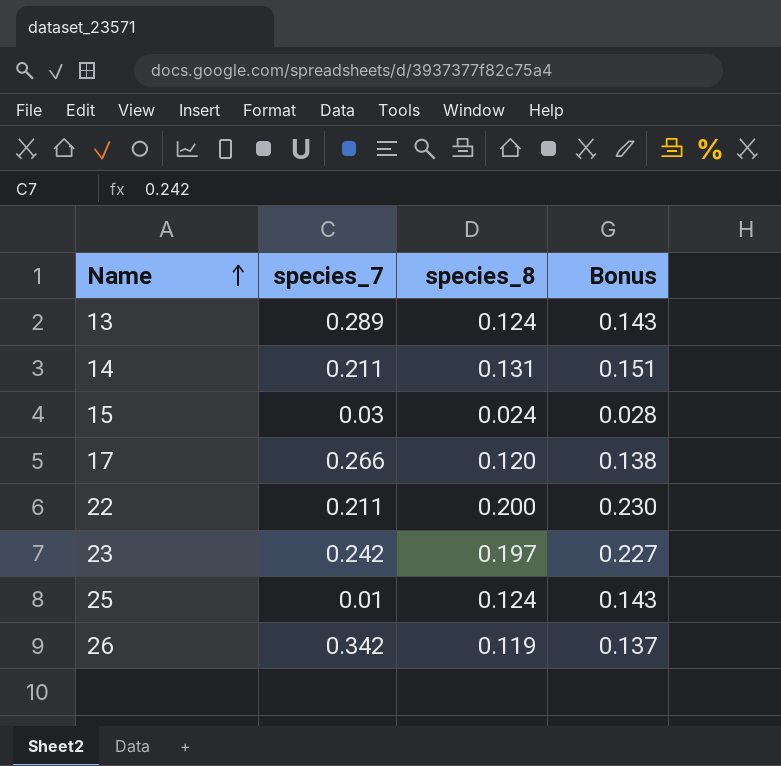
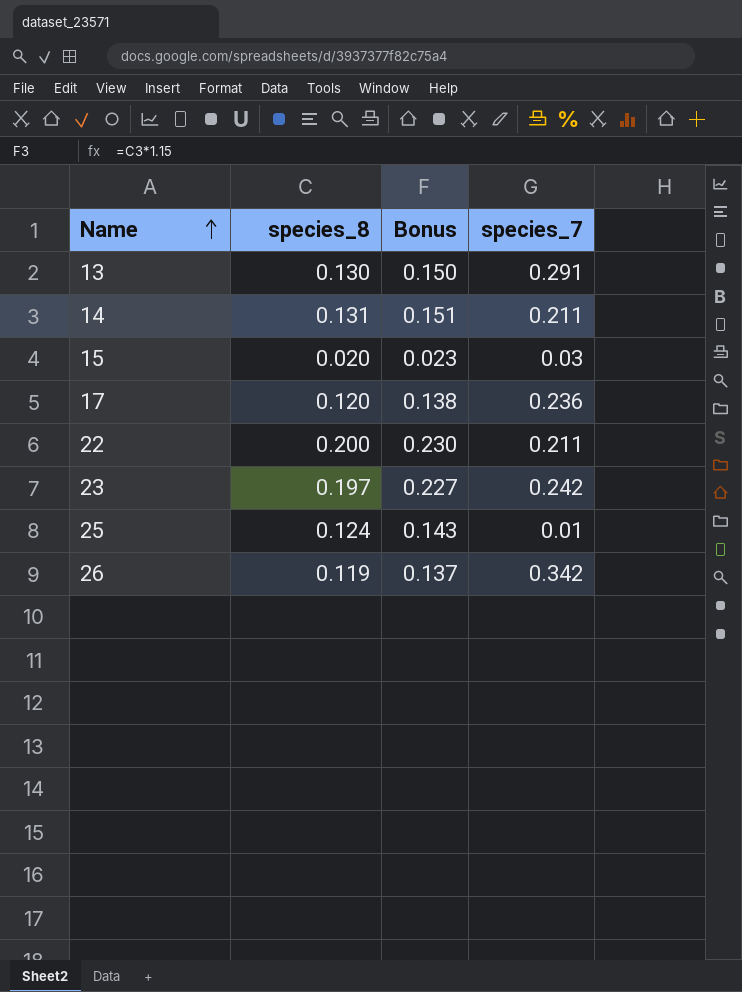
column species_7 | position: 2 -> 4
13 | species_8: 0.124 -> 0.130
13 | Bonus: 0.143 -> 0.150
13 | species_7: 0.289 -> 0.291
15 | species_8: 0.024 -> 0.020
15 | Bonus: 0.028 -> 0.023
17 | species_7: 0.266 -> 0.236

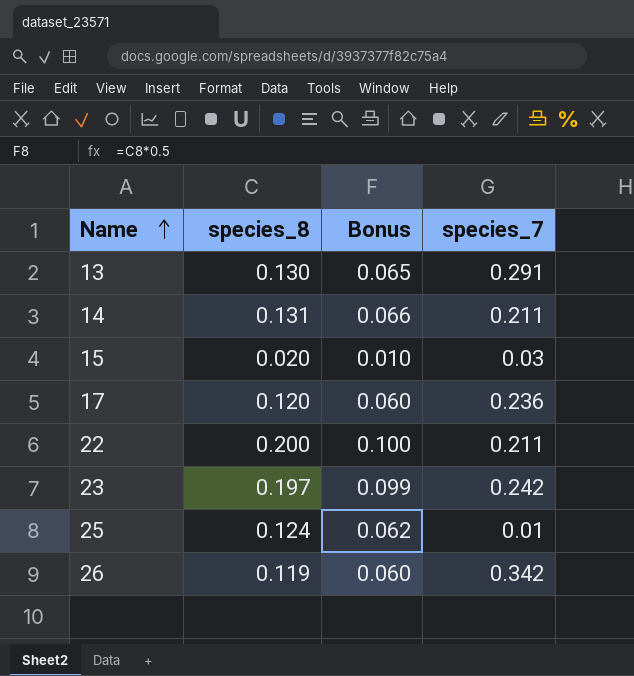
column Bonus | formula: [species_8] * 1.15 -> [species_8] * 0.5

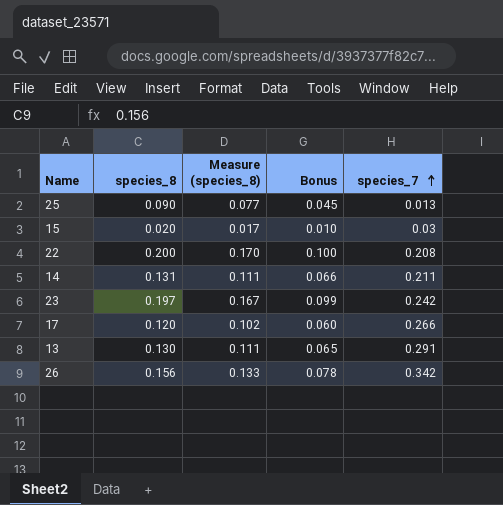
row order: Name ascending -> species_7 ascending
column Measure (species_8) | formula: none -> [species_8] * 0.85
25 | species_8: 0.124 -> 0.090
25 | Bonus: 0.062 -> 0.045
25 | species_7: 0.01 -> 0.013
22 | species_7: 0.211 -> 0.208
17 | species_7: 0.236 -> 0.266
26 | species_8: 0.119 -> 0.156
26 | Bonus: 0.060 -> 0.078

